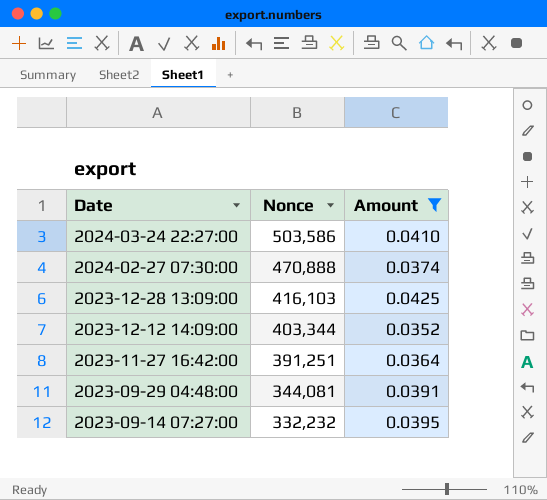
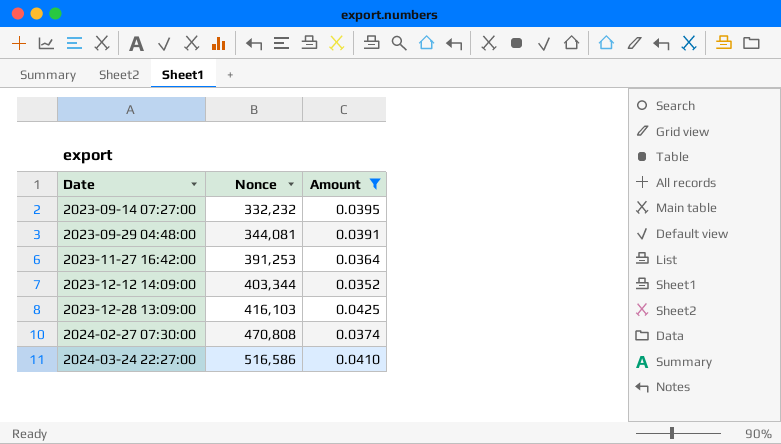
row order: Date descending -> Date ascending
2023-11-27 16:42:00 | Nonce: 391,251 -> 391,253
2024-02-27 07:30:00 | Nonce: 470,888 -> 470,808
2024-03-24 22:27:00 | Nonce: 503,586 -> 516,586

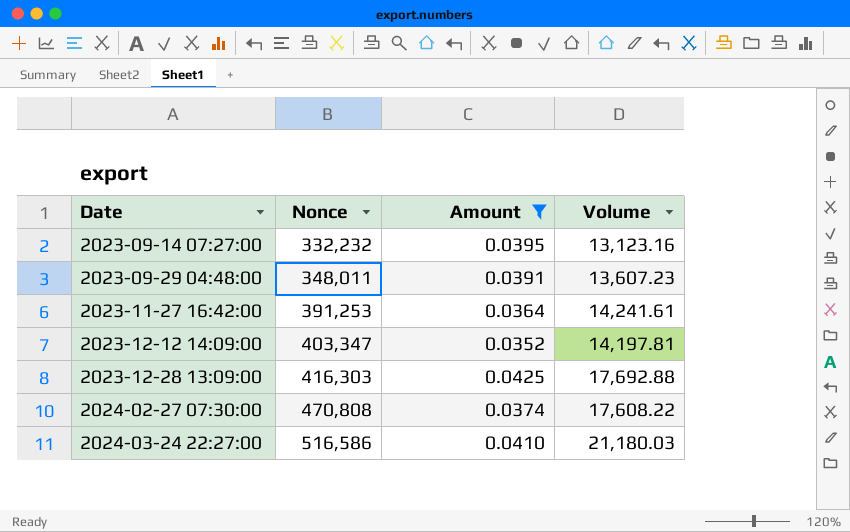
column Volume | formula: none -> [Nonce] * [Amount]
2023-09-29 04:48:00 | Nonce: 344,081 -> 348,011
2023-12-12 14:09:00 | Nonce: 403,344 -> 403,347
2023-12-28 13:09:00 | Nonce: 416,103 -> 416,303

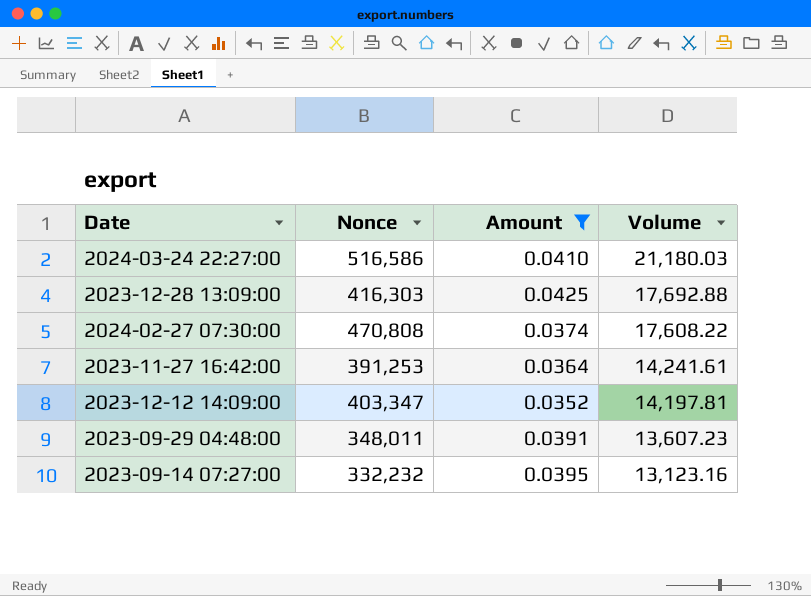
row order: Date ascending -> Volume descending

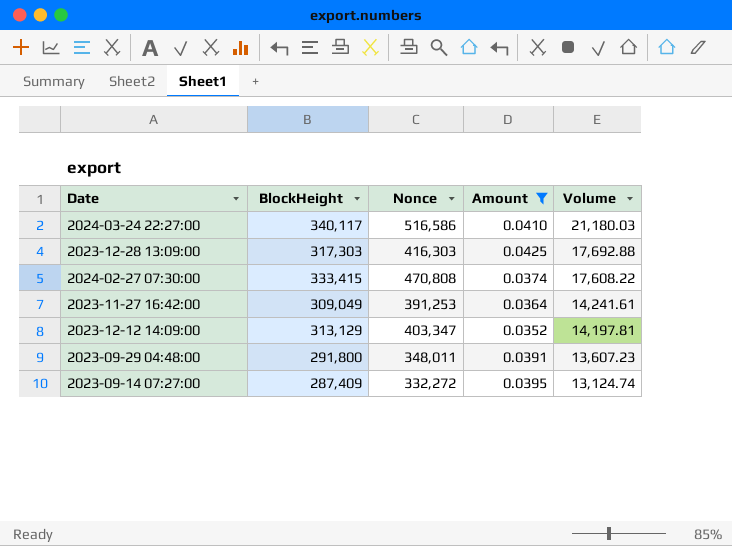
column BlockHeight | position: none -> 2
2023-09-14 07:27:00 | Nonce: 332,232 -> 332,272
2023-09-14 07:27:00 | Volume: 13,123.16 -> 13,124.74

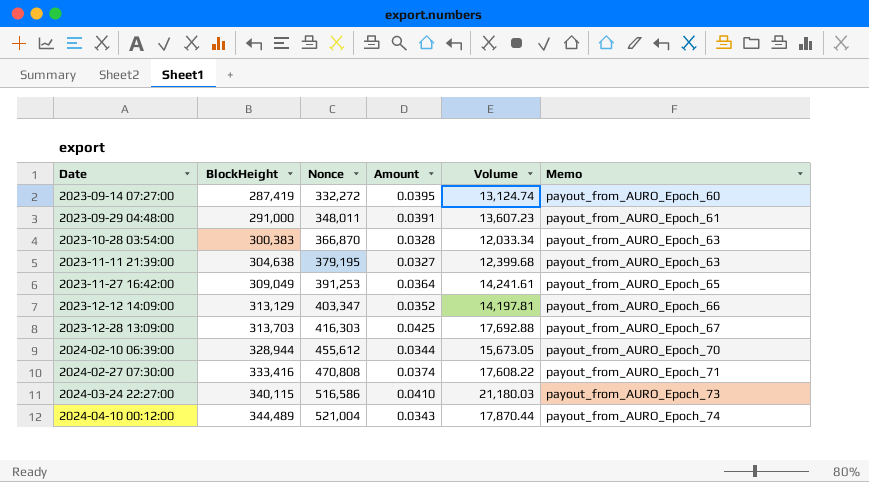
filter: Amount >= 0.0352 -> none
row order: Volume descending -> Date ascending
column Memo | position: none -> 6
2023-09-14 07:27:00 | BlockHeight: 287,409 -> 287,419
2023-09-29 04:48:00 | BlockHeight: 291,800 -> 291,000
2023-12-28 13:09:00 | BlockHeight: 317,303 -> 313,703
2024-02-27 07:30:00 | BlockHeight: 333,415 -> 333,416
2024-03-24 22:27:00 | BlockHeight: 340,117 -> 340,115

